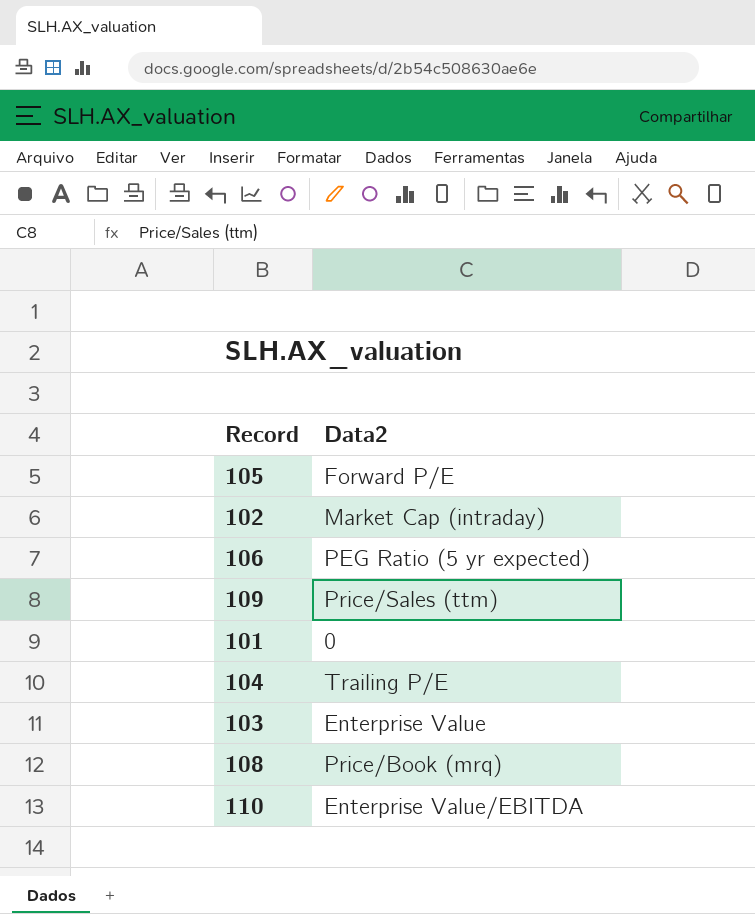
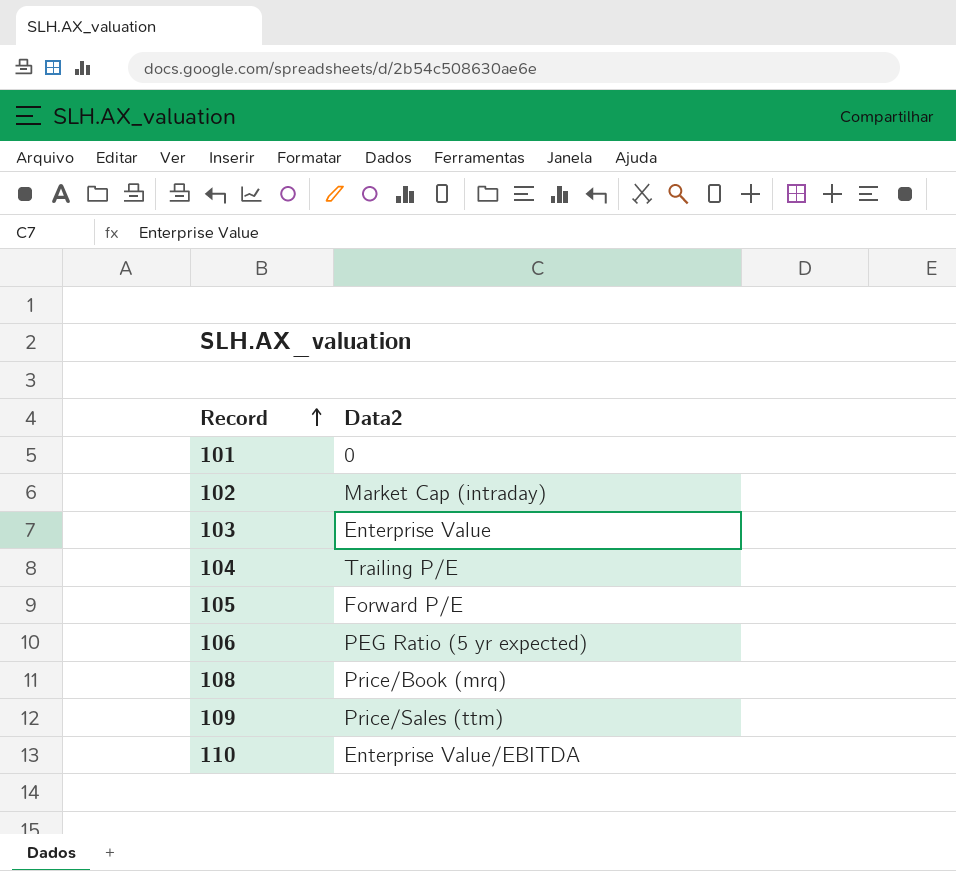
row order: none -> Record ascending

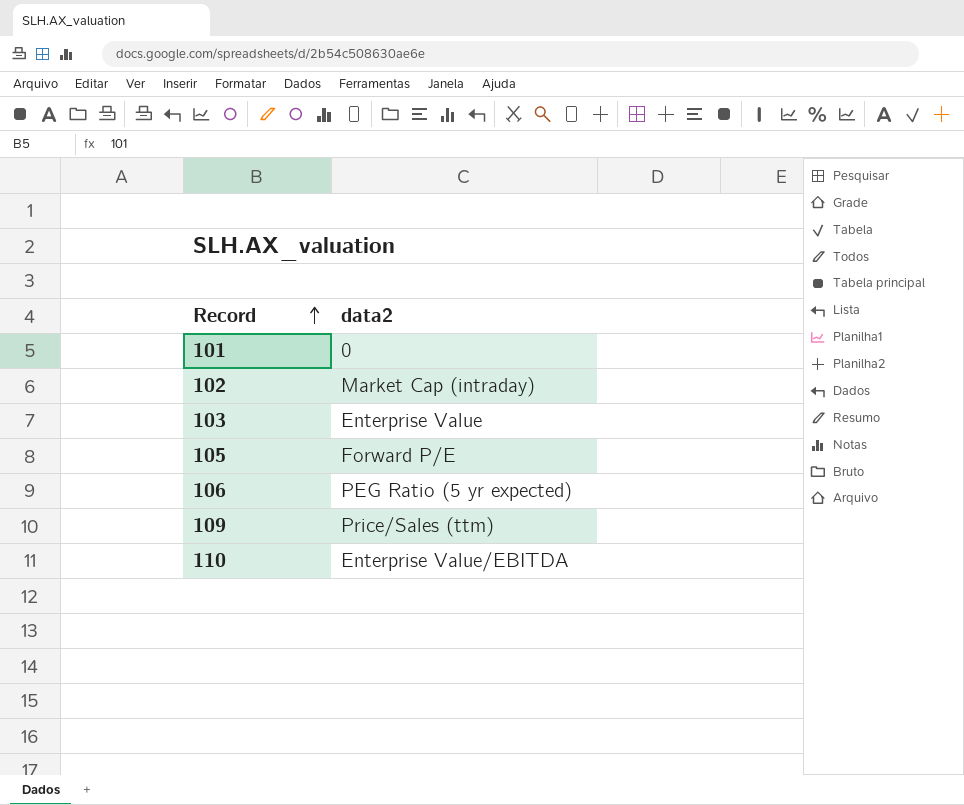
column name: Data2 -> data2
row 104: Trailing P/E -> none
row 108: Price/Book (mrq) -> none

